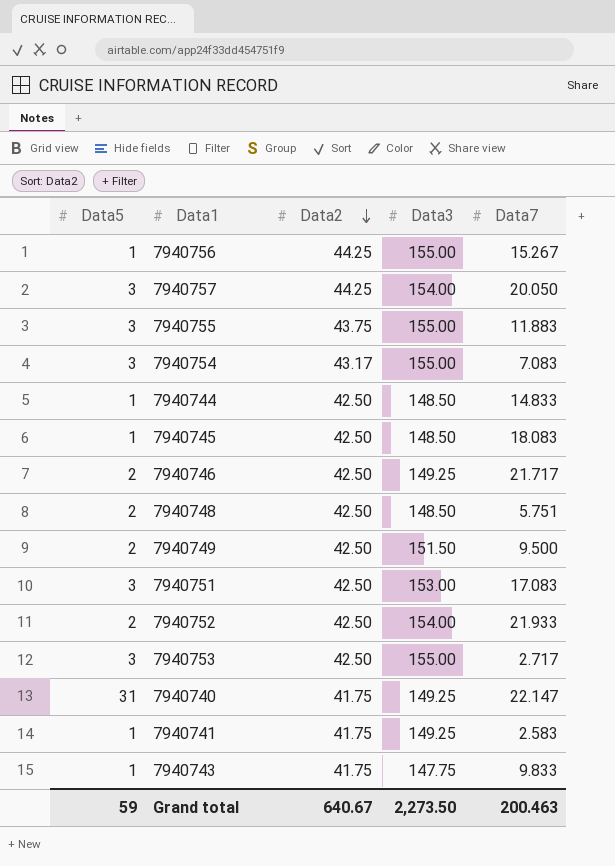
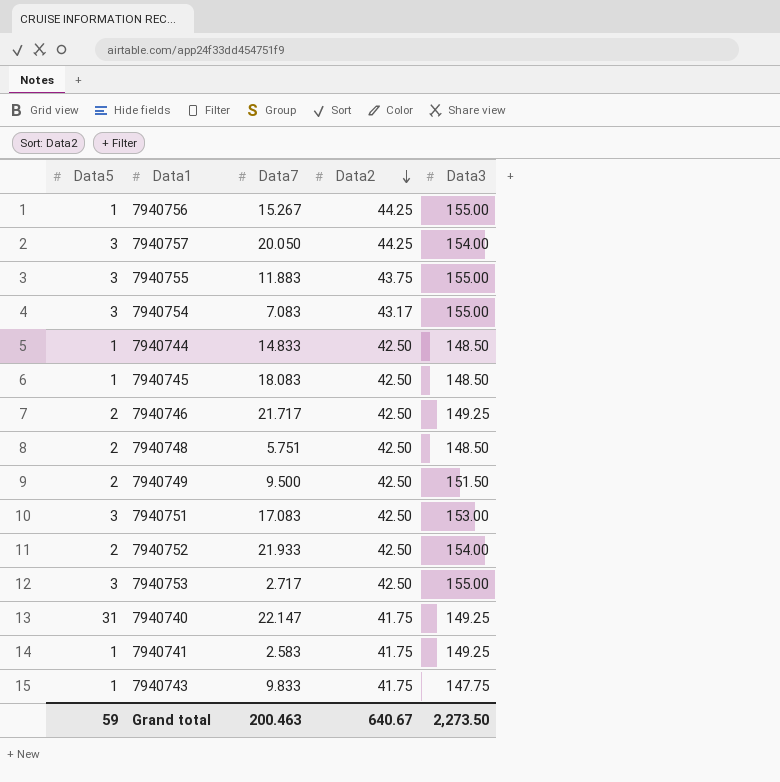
column Data7 | position: 5 -> 3

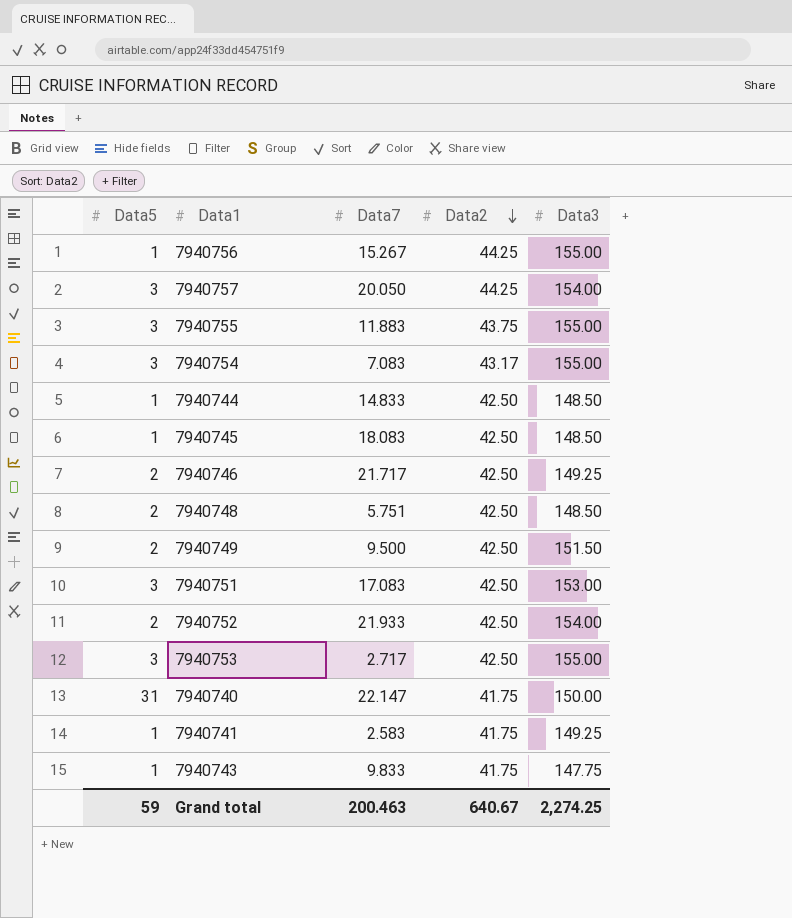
7940740 | Data3: 149.25 -> 150.00
Grand total | Data3: 2,273.50 -> 2,274.25

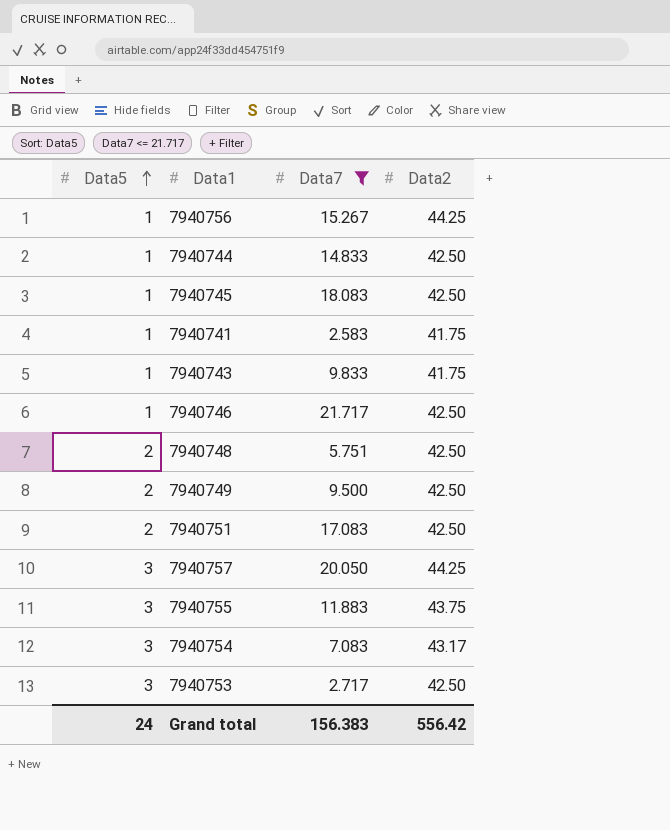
filter: none -> Data7 <= 21.717
row order: Data2 descending -> Data5 ascending
column Data3 | position: 5 -> none
7940746 | Data5: 2 -> 1
7940751 | Data5: 3 -> 2
Grand total | Data5: 59 -> 24
Grand total | Data7: 200.463 -> 156.383
Grand total | Data2: 640.67 -> 556.42

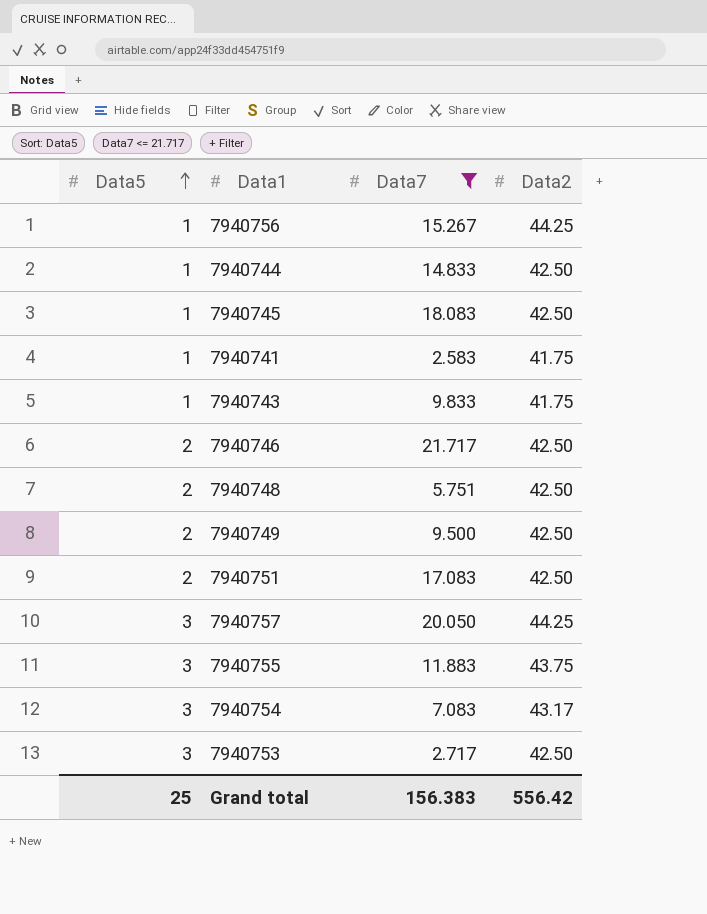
7940746 | Data5: 1 -> 2
Grand total | Data5: 24 -> 25

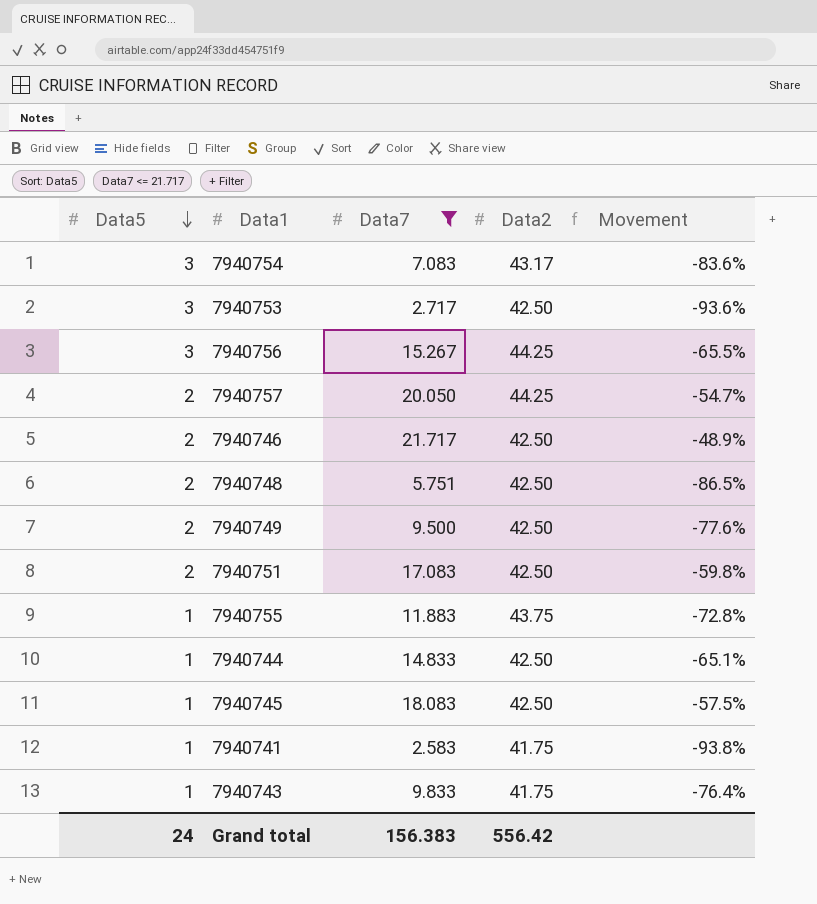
row order: Data5 ascending -> Data5 descending
column Movement | formula: none -> ([Data7] - [Data2]) / [Data2]
7940756 | Data5: 1 -> 3
7940757 | Data5: 3 -> 2
7940755 | Data5: 3 -> 1
Grand total | Data5: 25 -> 24

